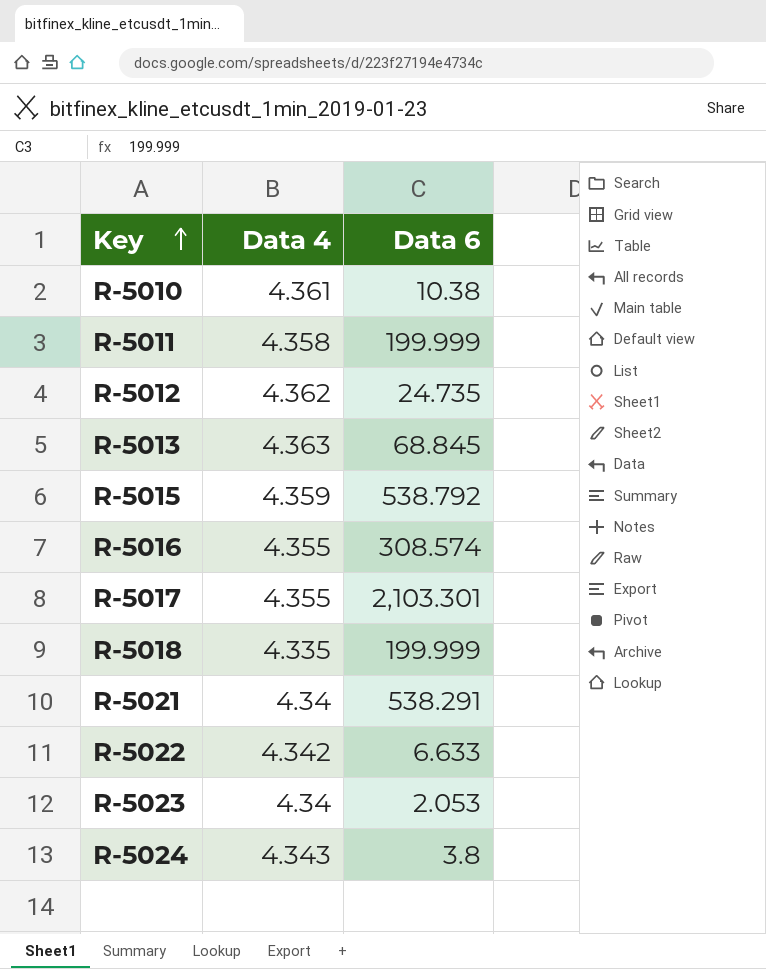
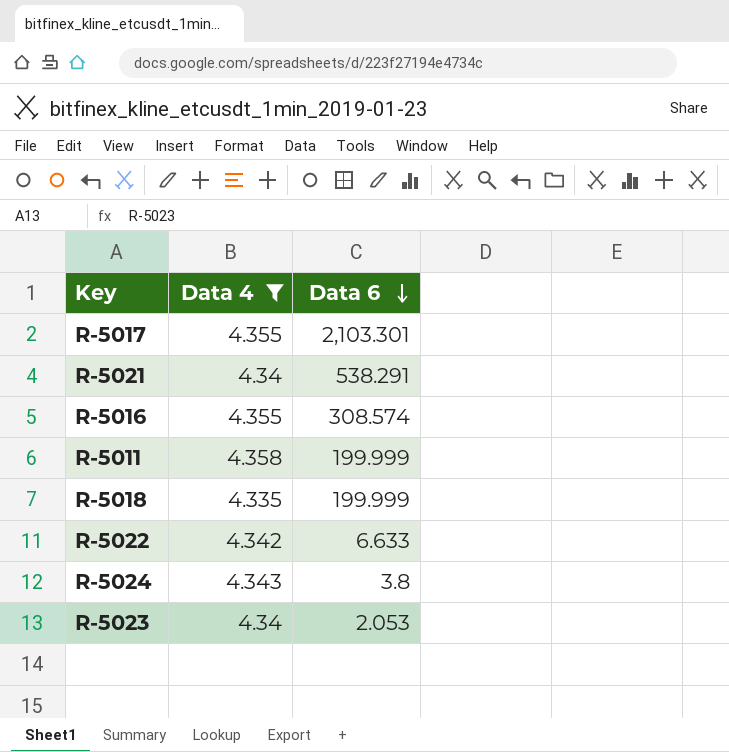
filter: none -> Data 4 <= 4.358
row order: Key ascending -> Data 6 descending

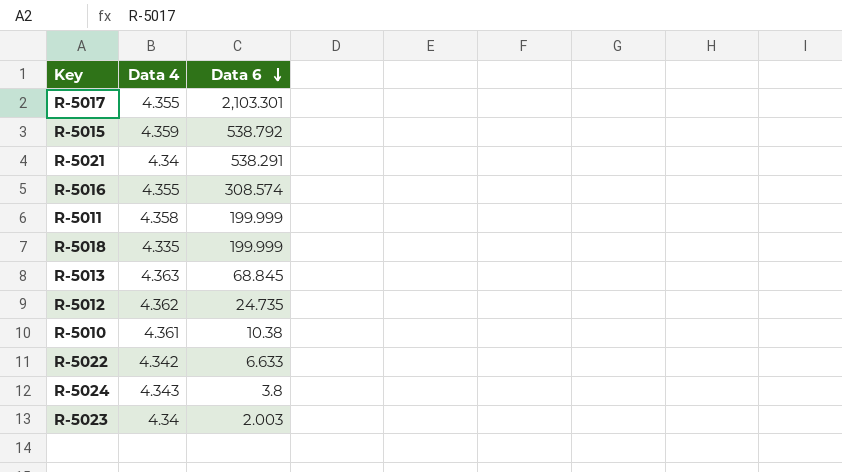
filter: Data 4 <= 4.358 -> none
R-5023 | Data 6: 2.053 -> 2.003

